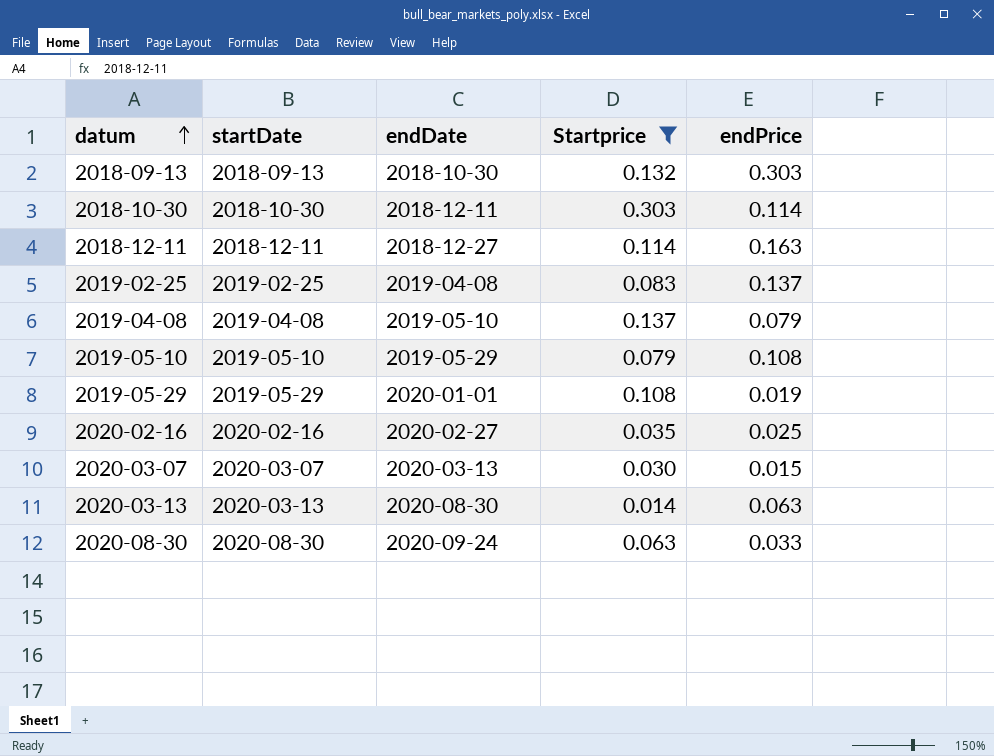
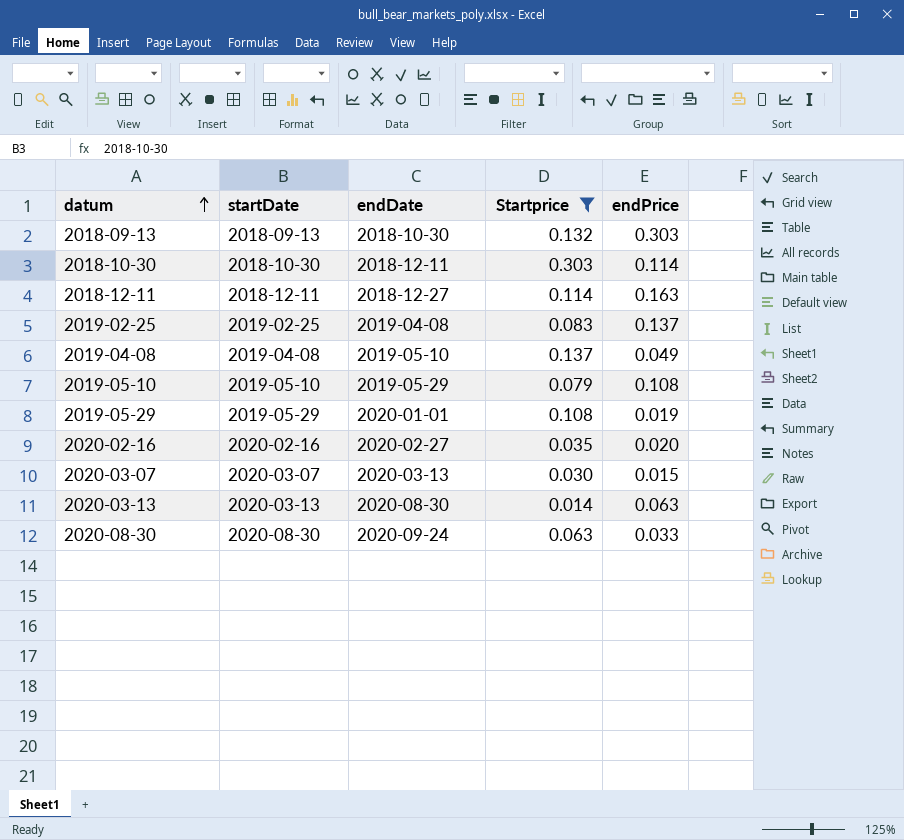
2019-04-08 | endPrice: 0.079 -> 0.049
2020-02-16 | endPrice: 0.025 -> 0.020

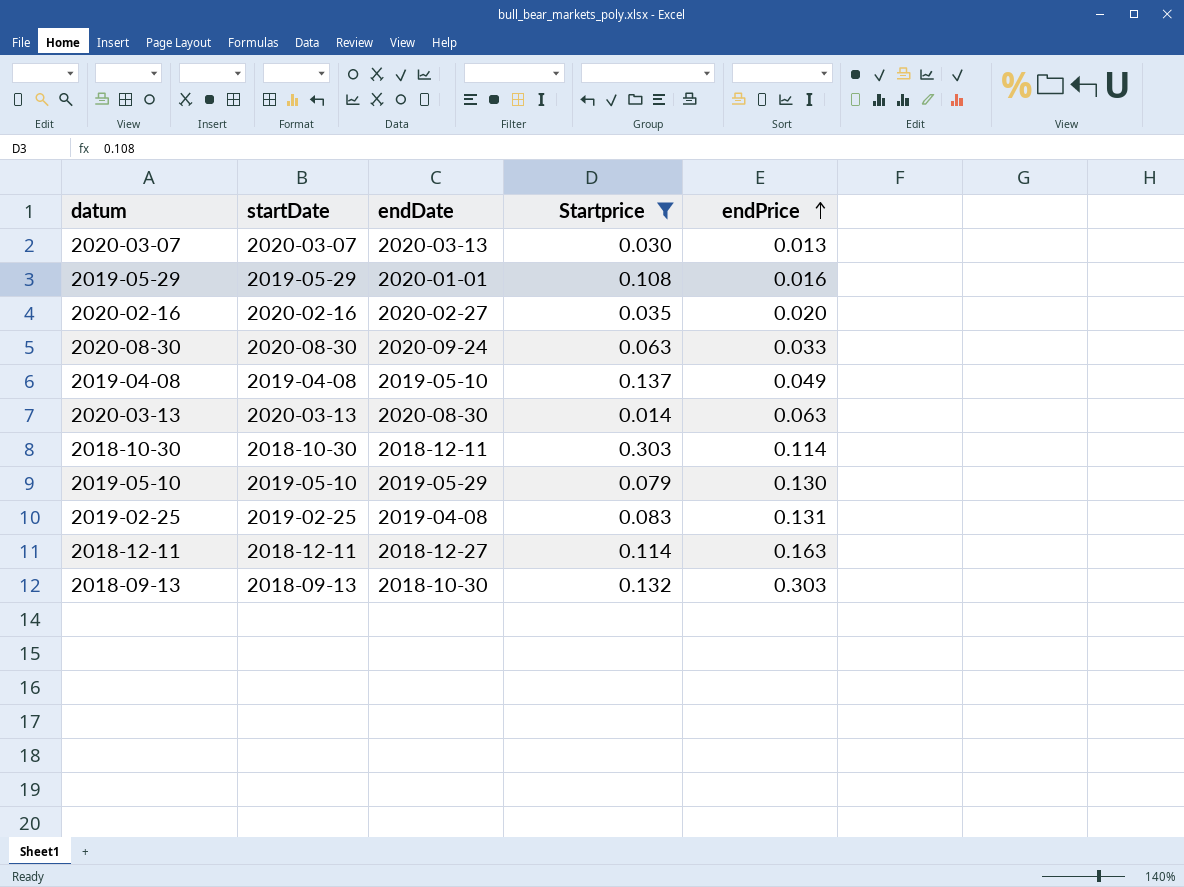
row order: datum ascending -> endPrice ascending
2020-03-07 | endPrice: 0.015 -> 0.013
2019-05-29 | endPrice: 0.019 -> 0.016
2019-05-10 | endPrice: 0.108 -> 0.130
2019-02-25 | endPrice: 0.137 -> 0.131

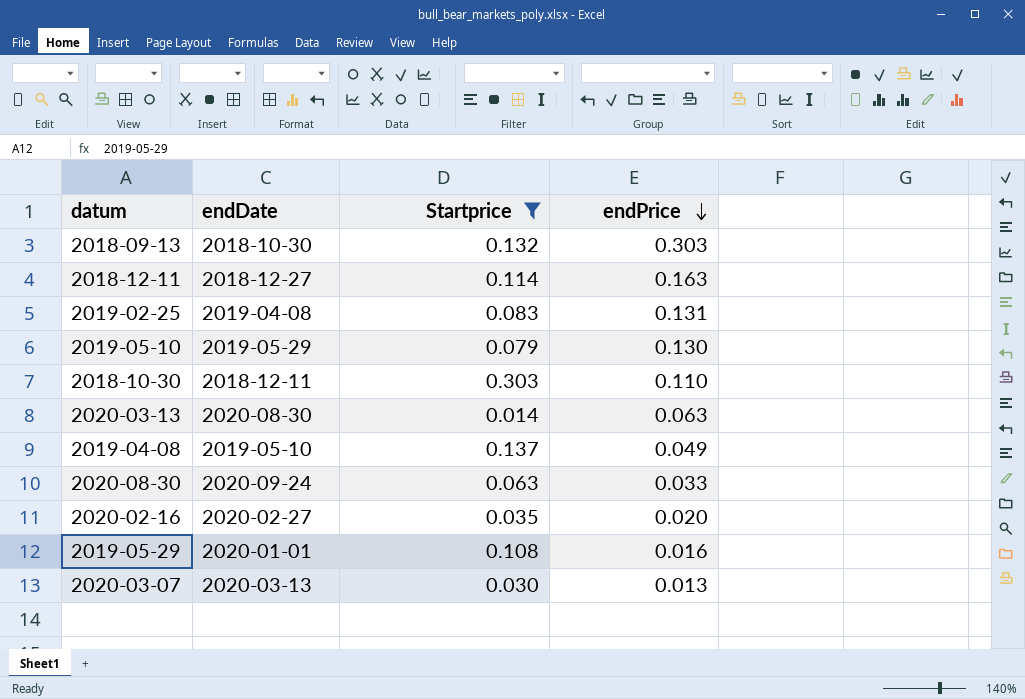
row order: endPrice ascending -> endPrice descending
column startDate | position: 2 -> none
2018-10-30 | endPrice: 0.114 -> 0.110

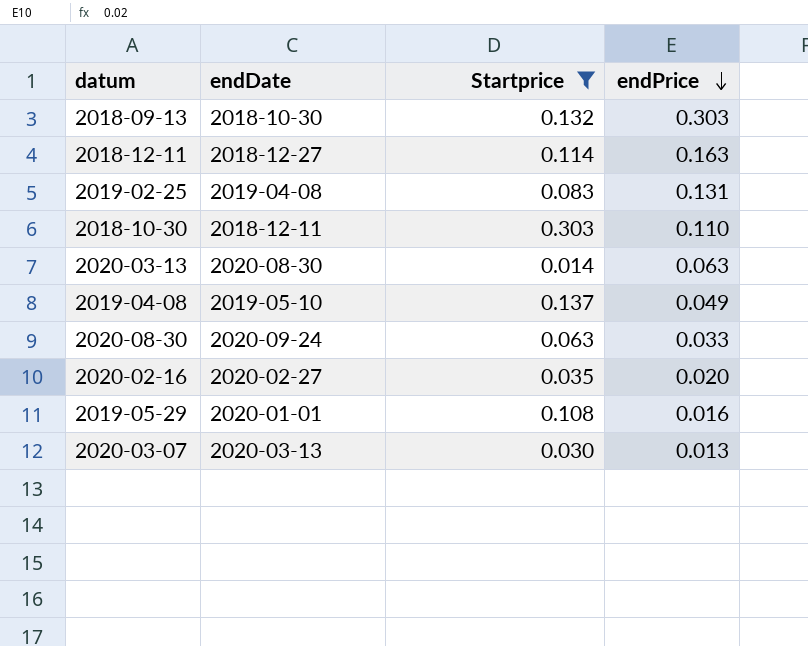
row 2019-05-10: 2019-05-29 | 0.079 | 0.130 -> none

